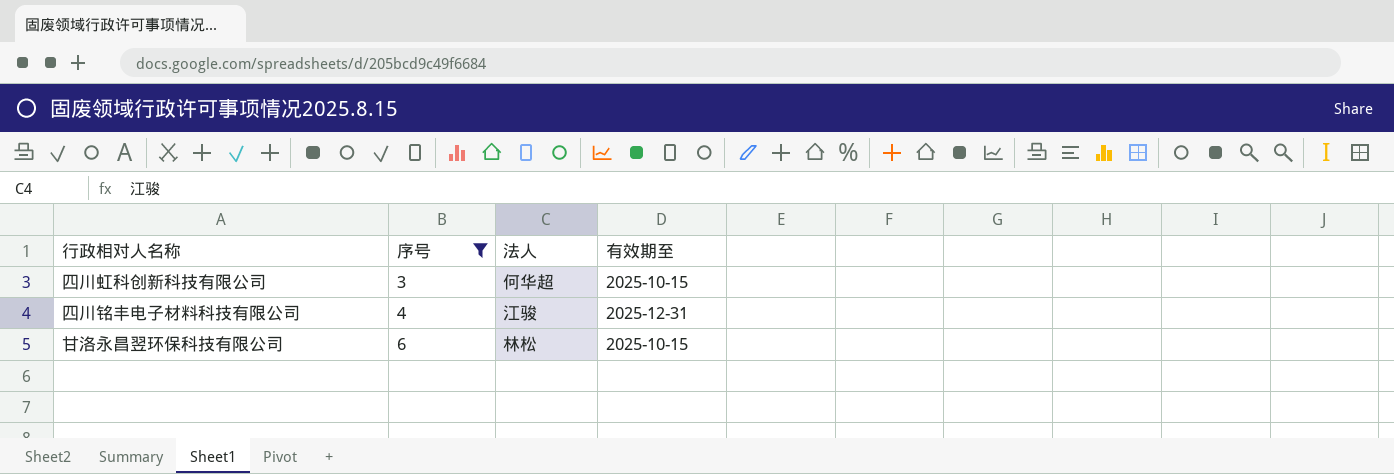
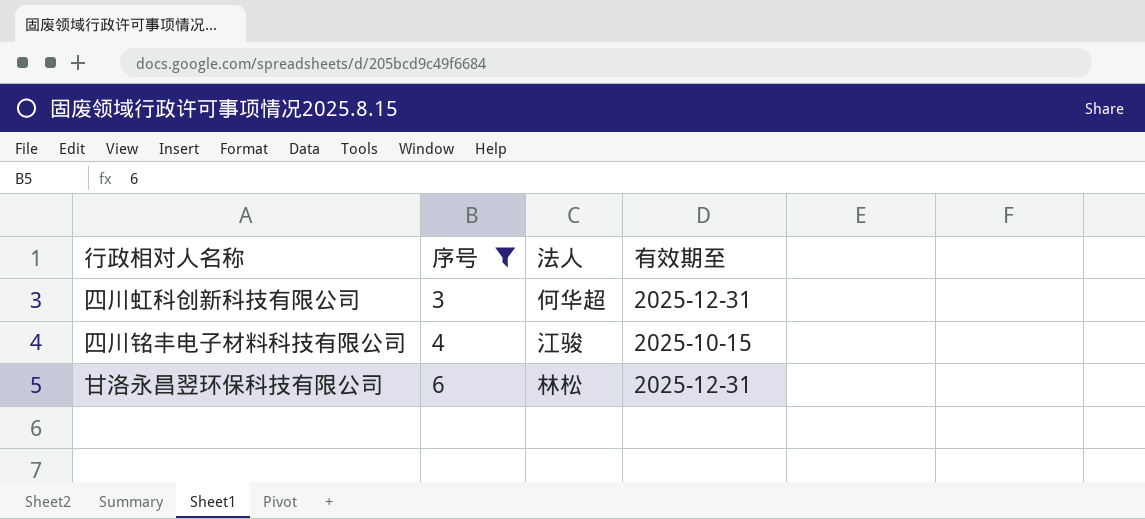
四川虹科创新科技有限公司 | 有效期至: 2025-10-15 -> 2025-12-31
四川铭丰电子材料科技有限公司 | 有效期至: 2025-12-31 -> 2025-10-15
甘洛永昌翌环保科技有限公司 | 有效期至: 2025-10-15 -> 2025-12-31

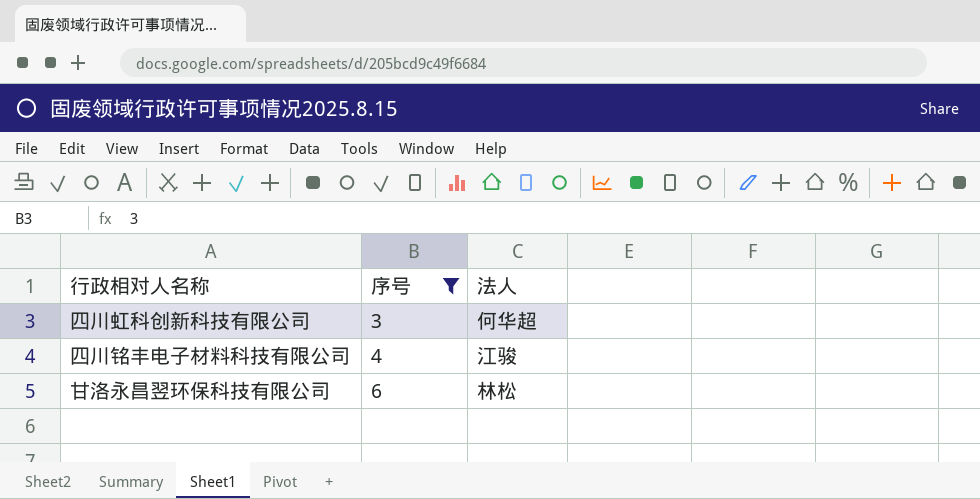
column 有效期至 | position: 4 -> none

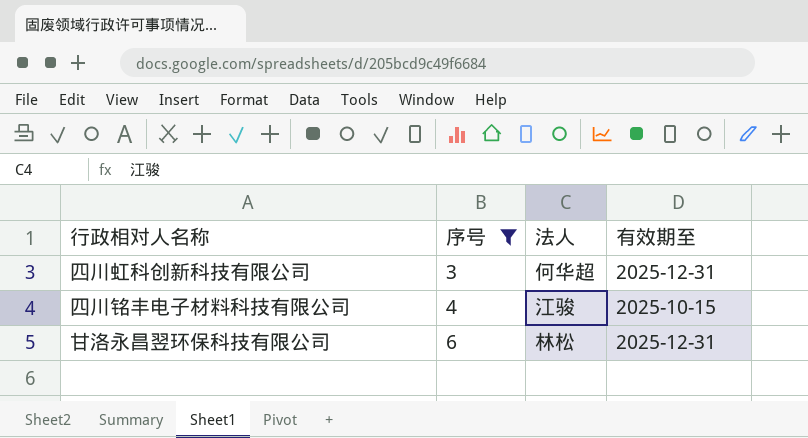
column 有效期至 | position: none -> 4

